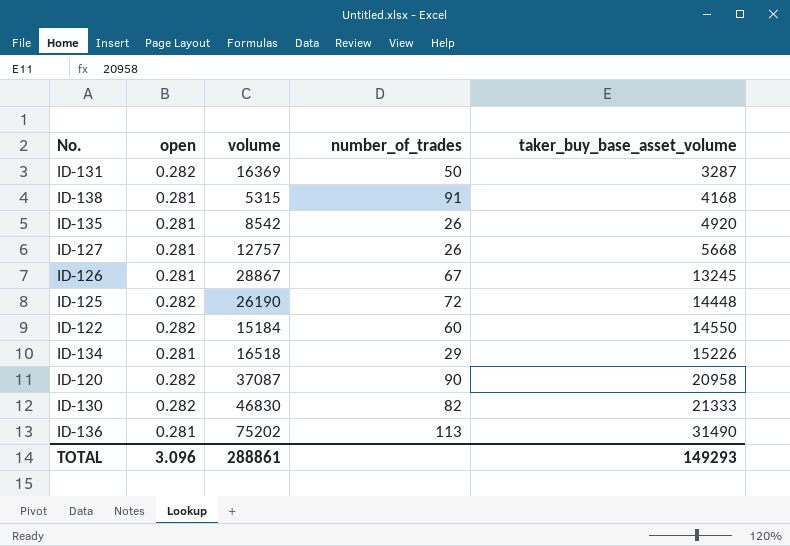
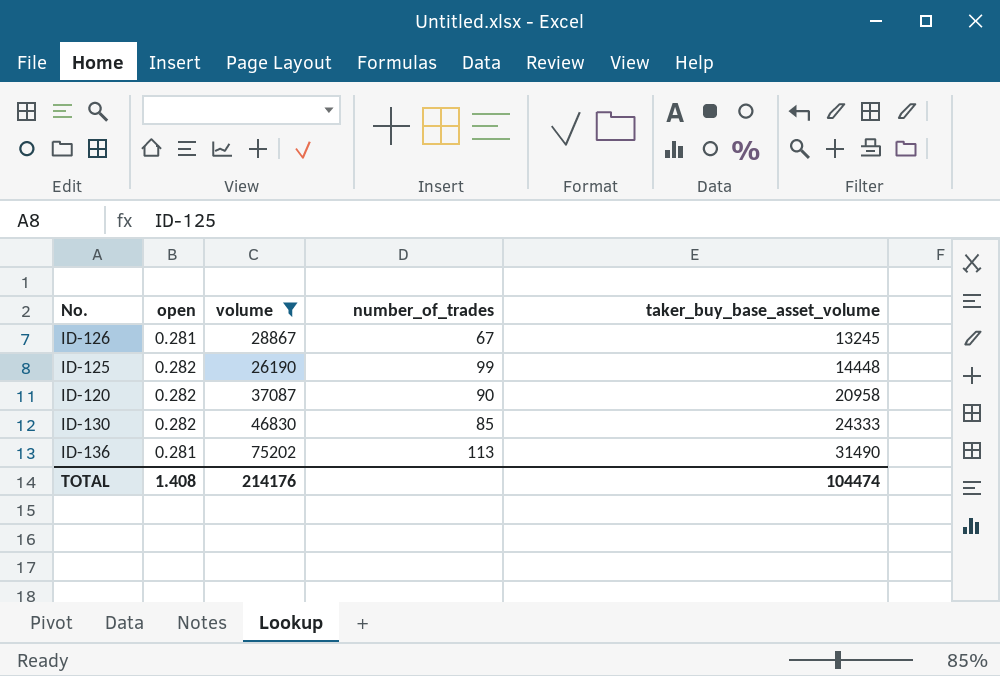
filter: none -> volume >= 26190
ID-125 | number_of_trades: 72 -> 99
ID-130 | number_of_trades: 82 -> 85
ID-130 | taker_buy_base_asset_volume: 21333 -> 24333
TOTAL | open: 3.096 -> 1.408
TOTAL | volume: 288861 -> 214176
TOTAL | taker_buy_base_asset_volume: 149293 -> 104474

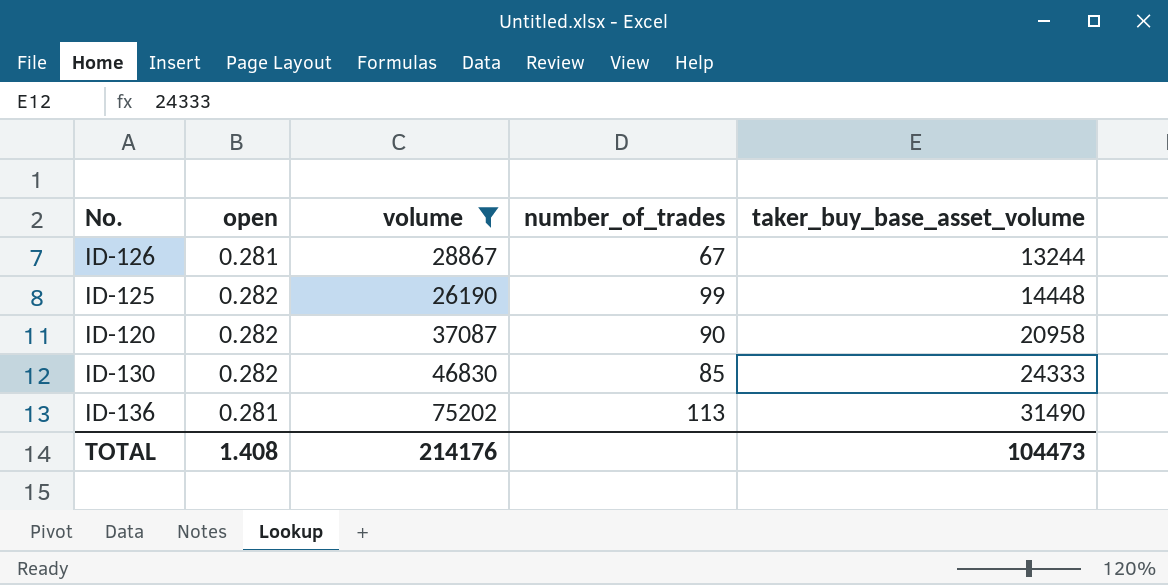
ID-126 | taker_buy_base_asset_volume: 13245 -> 13244
TOTAL | taker_buy_base_asset_volume: 104474 -> 104473

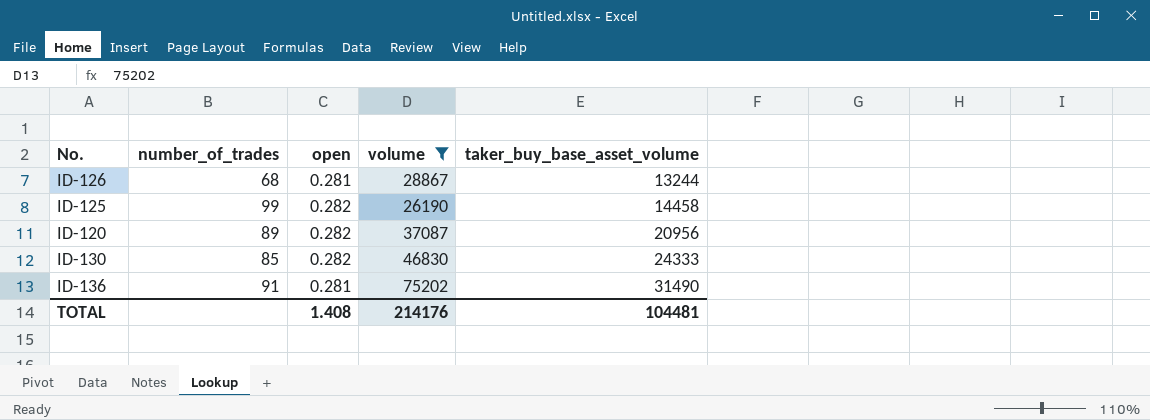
column number_of_trades | position: 4 -> 2
ID-126 | number_of_trades: 67 -> 68
ID-125 | taker_buy_base_asset_volume: 14448 -> 14458
ID-120 | number_of_trades: 90 -> 89
ID-120 | taker_buy_base_asset_volume: 20958 -> 20956
ID-136 | number_of_trades: 113 -> 91
TOTAL | taker_buy_base_asset_volume: 104473 -> 104481

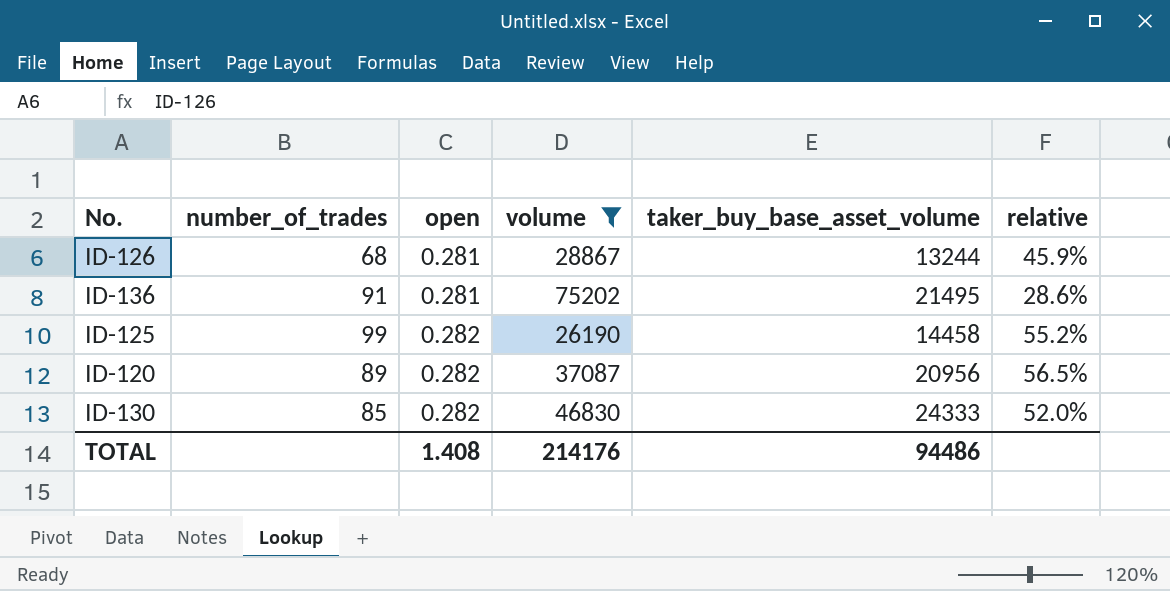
row order: taker_buy_base_asset_volume ascending -> open ascending
column relative | formula: none -> [taker_buy_base_asset_volume] / [volume]
ID-136 | taker_buy_base_asset_volume: 31490 -> 21495
TOTAL | taker_buy_base_asset_volume: 104481 -> 94486

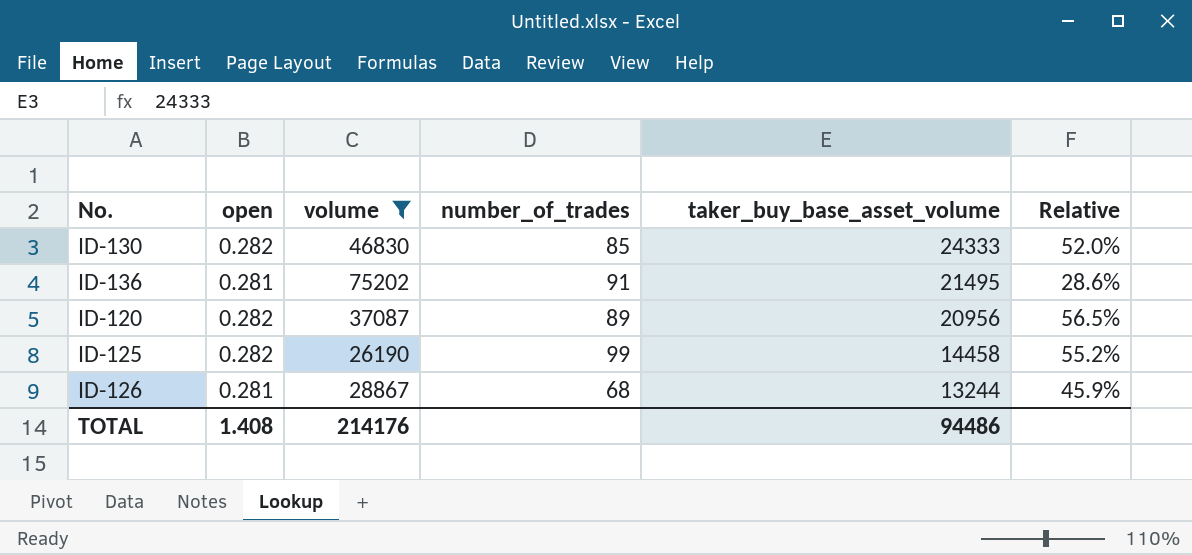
row order: open ascending -> taker_buy_base_asset_volume descending
column number_of_trades | position: 2 -> 4
column name: relative -> Relative

